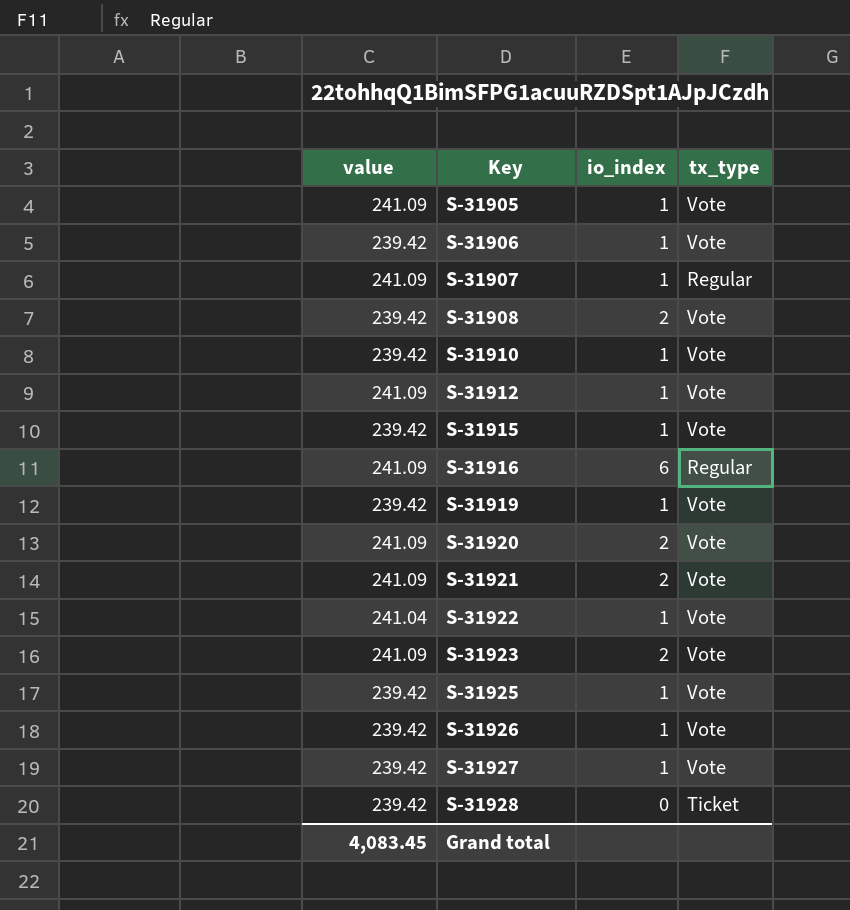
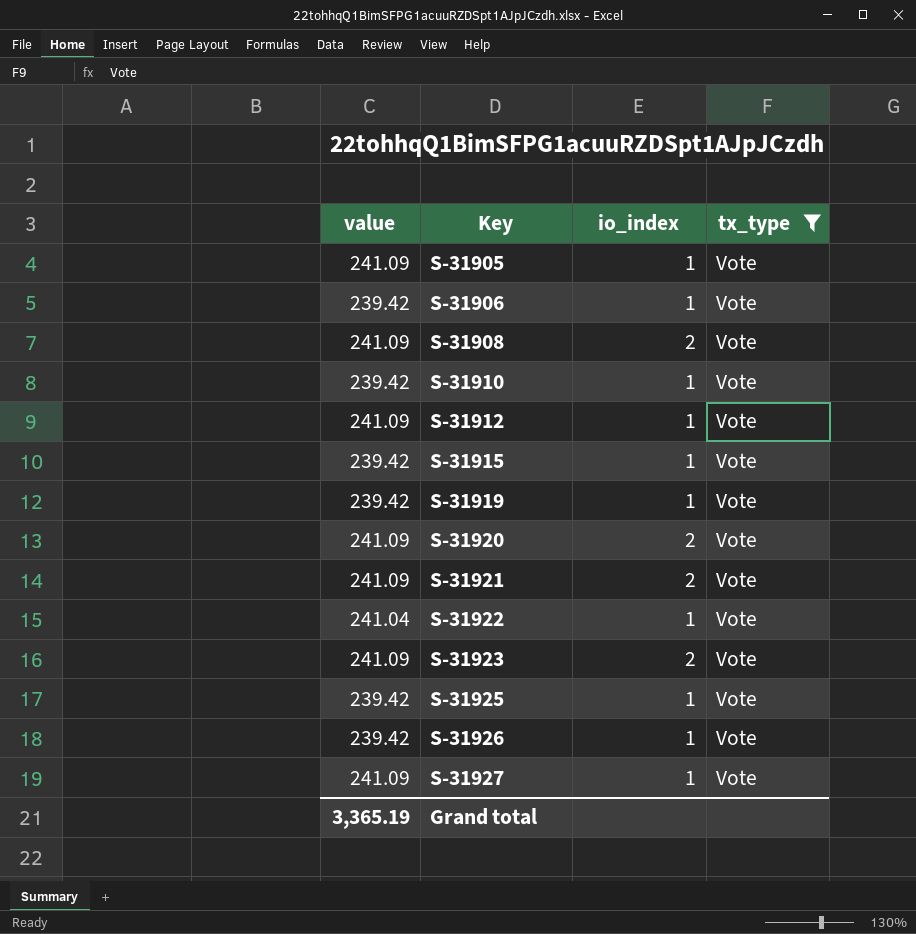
filter: none -> tx_type = Vote
S-31908 | value: 239.42 -> 241.09
S-31927 | value: 239.42 -> 241.09
Grand total | value: 4,083.45 -> 3,365.19

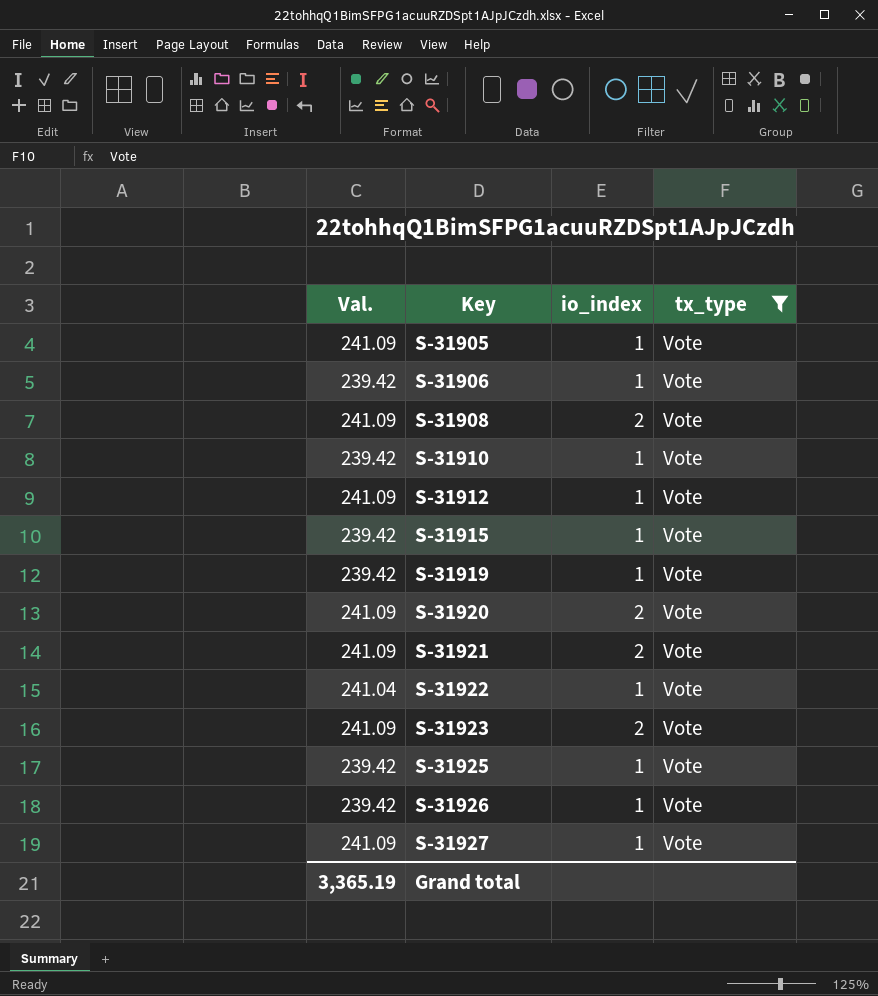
column name: value -> Val.

